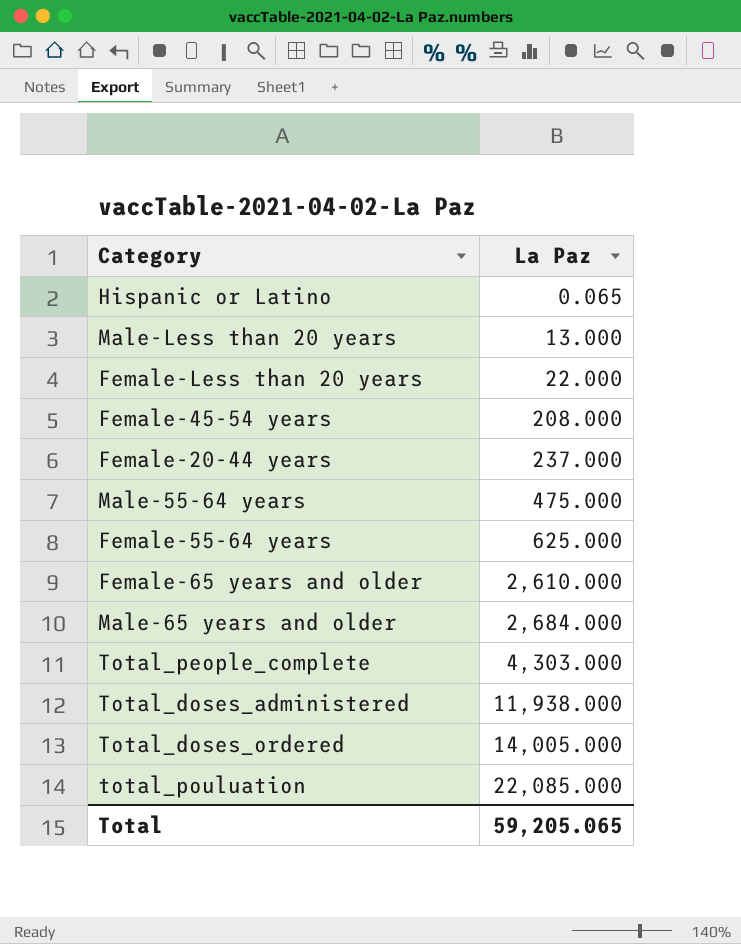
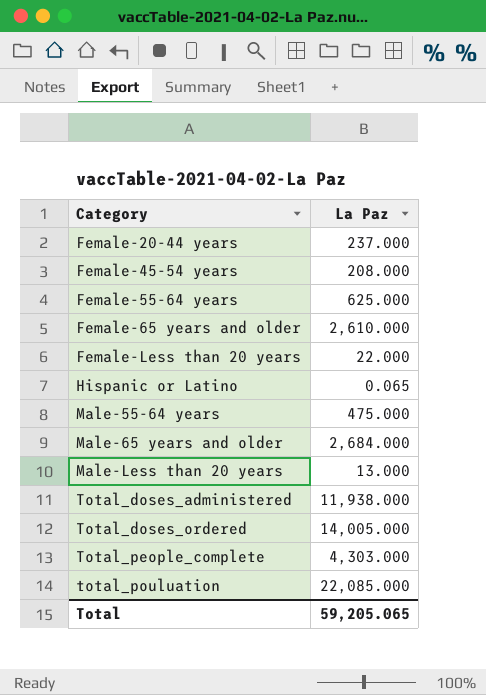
row order: La Paz ascending -> Category ascending

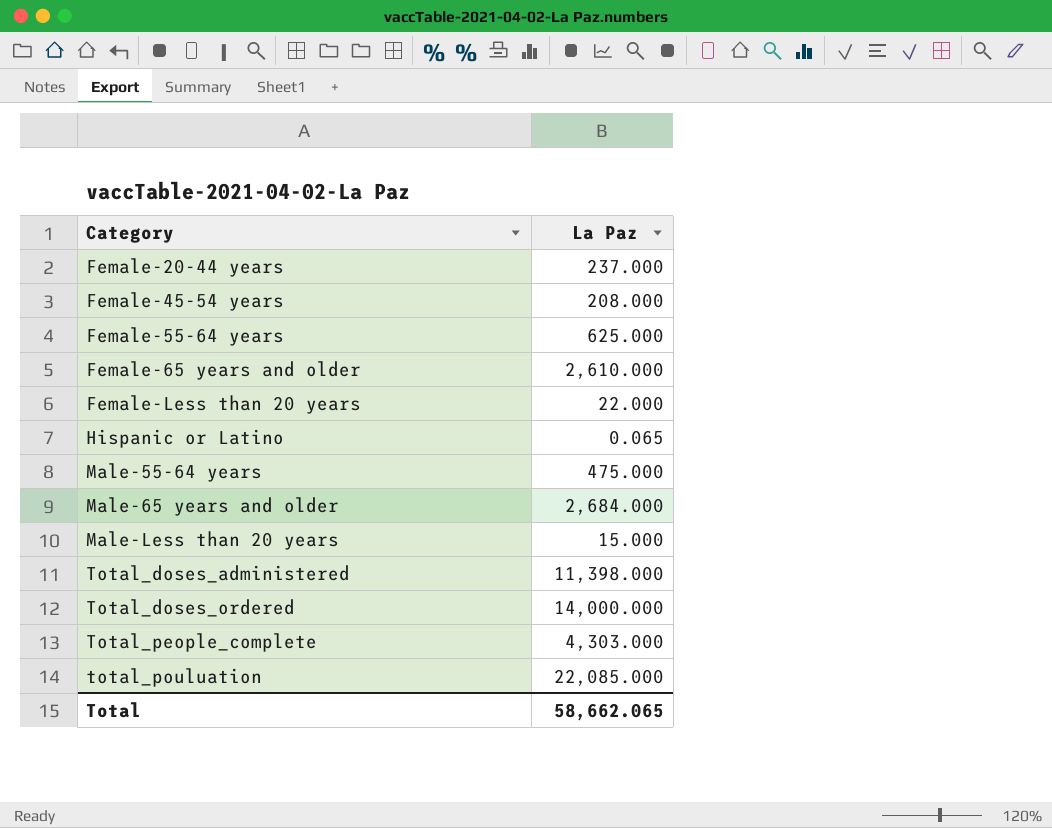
Male-Less than 20 years | La Paz: 13.000 -> 15.000
Total_doses_administered | La Paz: 11,938.000 -> 11,398.000
Total_doses_ordered | La Paz: 14,005.000 -> 14,000.000
Total | La Paz: 59,205.065 -> 58,662.065

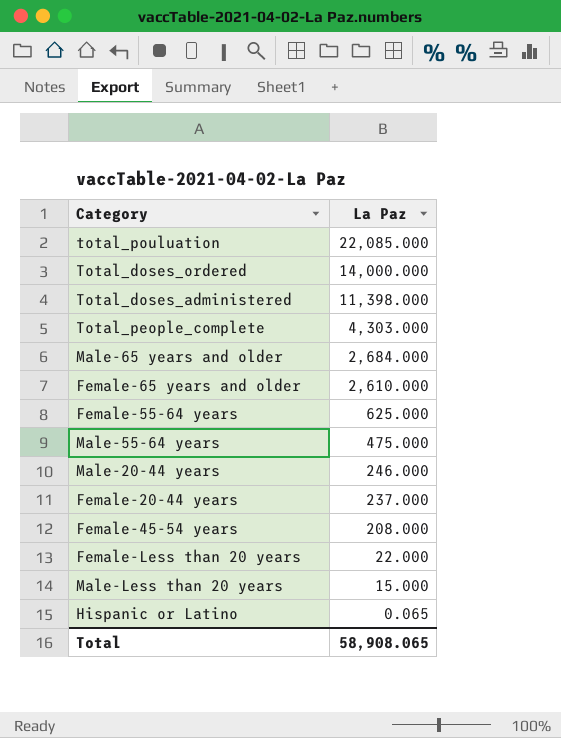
row order: Category ascending -> La Paz descending
row Male-20-44 years: none -> 246.000
Total | La Paz: 58,662.065 -> 58,908.065

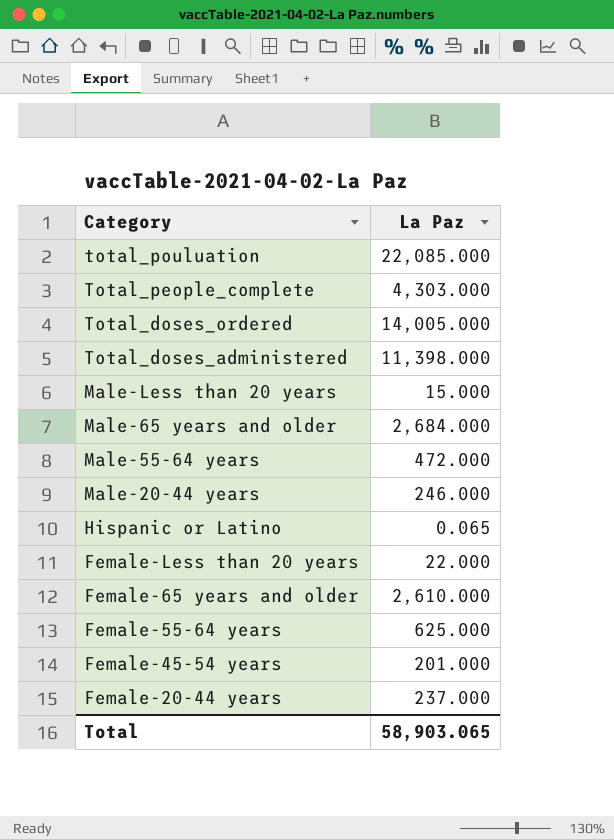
row order: La Paz descending -> Category descending
Total_doses_ordered | La Paz: 14,000.000 -> 14,005.000
Male-55-64 years | La Paz: 475.000 -> 472.000
Female-45-54 years | La Paz: 208.000 -> 201.000
Total | La Paz: 58,908.065 -> 58,903.065

